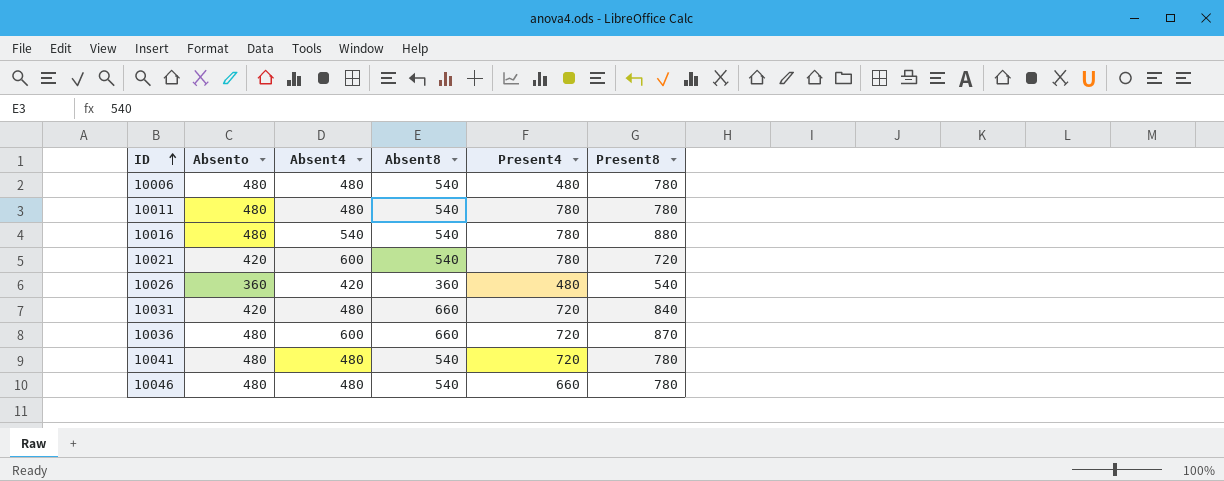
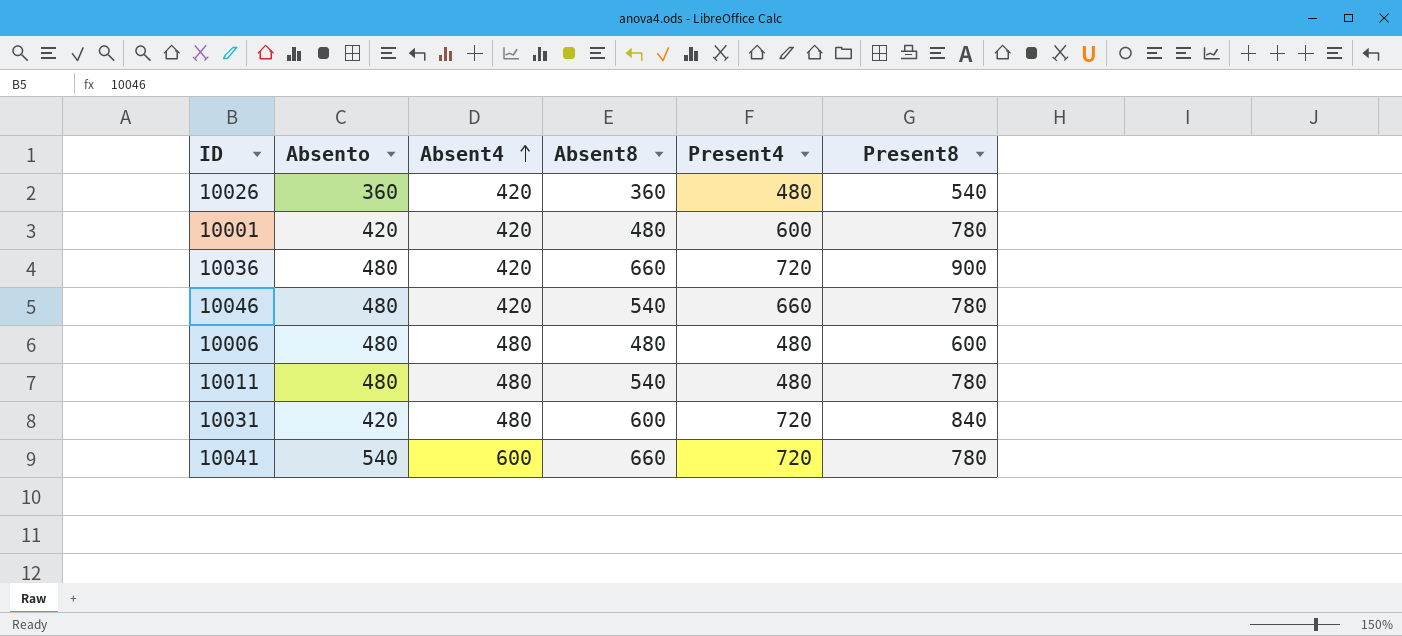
row order: ID ascending -> Absent4 ascending
row 10016: 480 | 540 | 540 | 780 | 880 -> none
row 10021: 420 | 600 | 540 | 780 | 720 -> none
row 10001: none -> 420 | 420 | 480 | 600 | 780
10036 | Absent4: 600 -> 420
10036 | Present8: 870 -> 900
10046 | Absent4: 480 -> 420
10006 | Absent8: 540 -> 480
10006 | Present8: 780 -> 600
10011 | Present4: 780 -> 480
10031 | Absent8: 660 -> 600
10041 | Absento: 480 -> 540
10041 | Absent4: 480 -> 600
10041 | Absent8: 540 -> 660

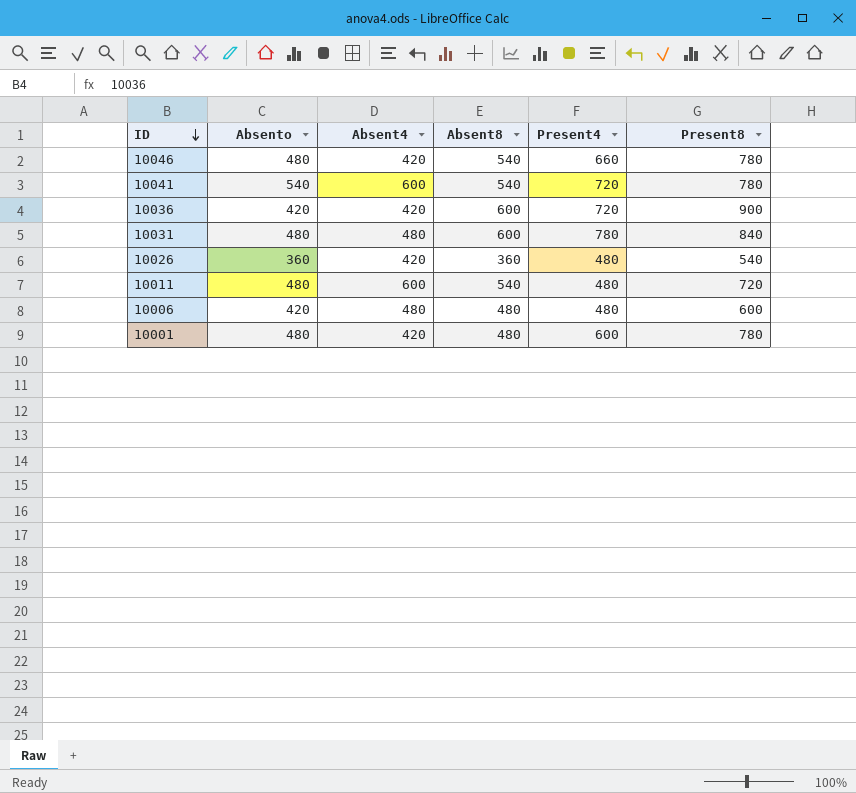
row order: Absent4 ascending -> ID descending
10041 | Absent8: 660 -> 540
10036 | Absento: 480 -> 420
10036 | Absent8: 660 -> 600
10031 | Absento: 420 -> 480
10031 | Present4: 720 -> 780
10011 | Absent4: 480 -> 600
10011 | Present8: 780 -> 720
10006 | Absento: 480 -> 420
10001 | Absento: 420 -> 480

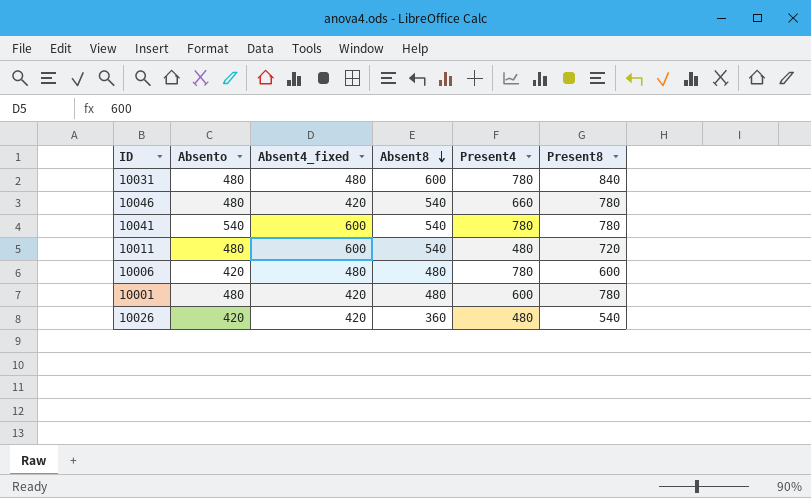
row order: ID descending -> Absent8 descending
column name: Absent4 -> Absent4_fixed
row 10036: 420 | 420 | 600 | 720 | 900 -> none
10041 | Present4: 720 -> 780
10006 | Present4: 480 -> 780
10026 | Absento: 360 -> 420

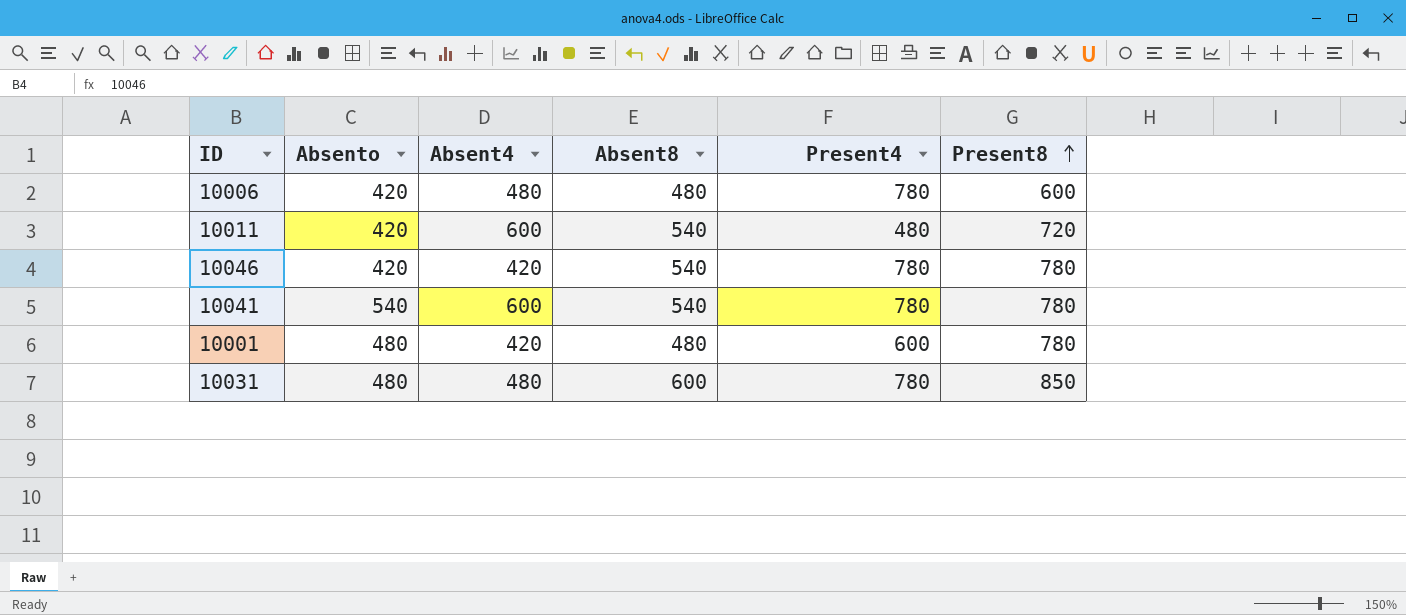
row order: Absent8 descending -> Present8 ascending
column name: Absent4_fixed -> Absent4
row 10026: 420 | 420 | 360 | 480 | 540 -> none
10011 | Absento: 480 -> 420
10046 | Absento: 480 -> 420
10046 | Present4: 660 -> 780
10031 | Present8: 840 -> 850

